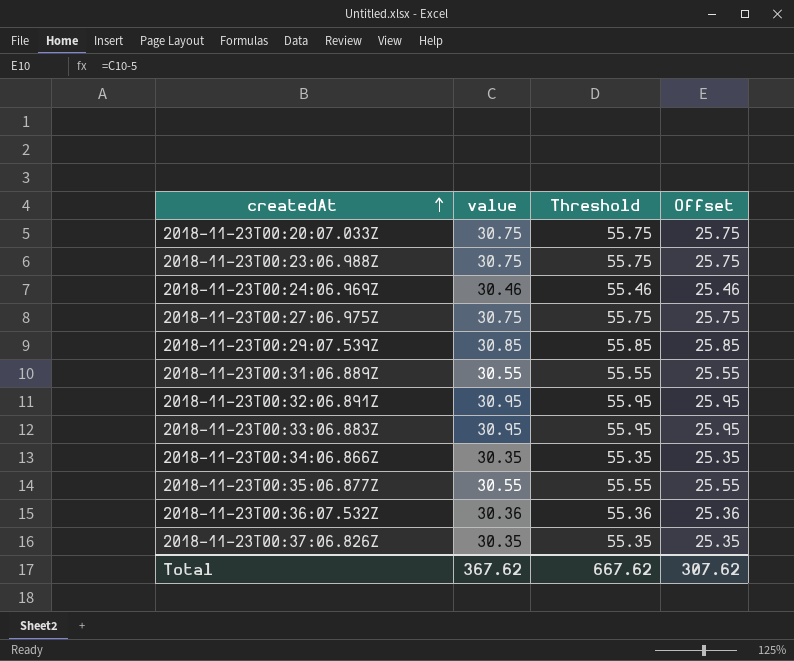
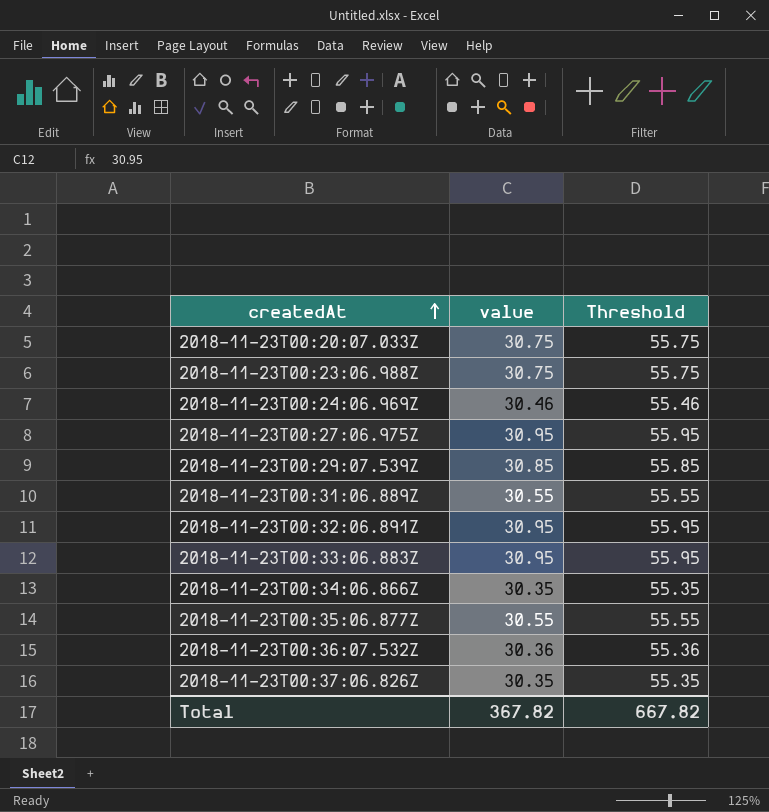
column Offset | formula: [value] - 5 -> none
2018-11-23T00:27:06.975Z | value: 30.75 -> 30.95
2018-11-23T00:27:06.975Z | Threshold: 55.75 -> 55.95
Total | value: 367.62 -> 367.82
Total | Threshold: 667.62 -> 667.82

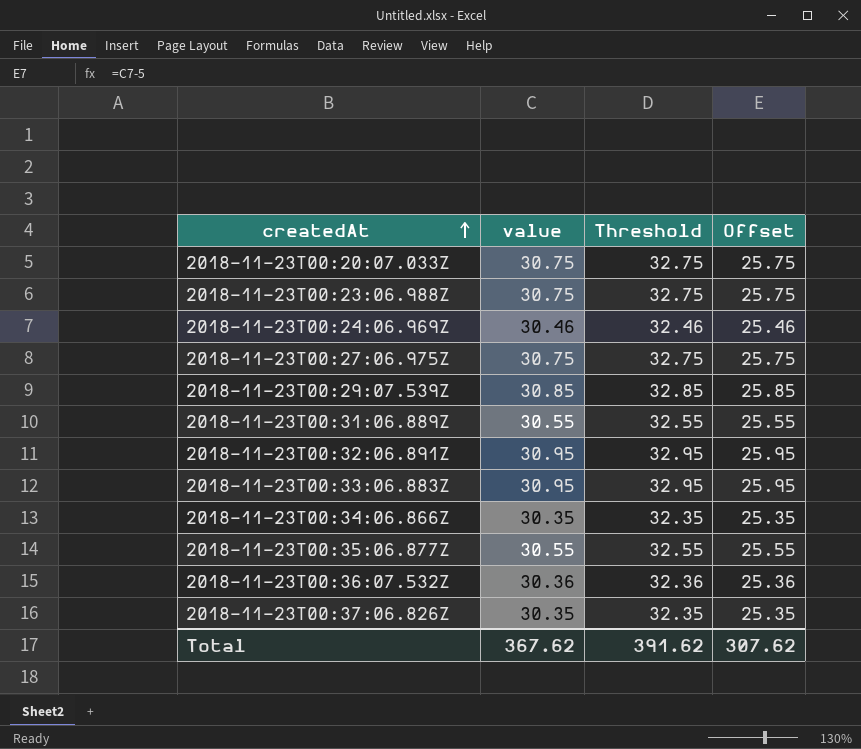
column Threshold | formula: [value] + 25 -> [value] + 2
column Offset | formula: none -> [value] - 5
2018-11-23T00:27:06.975Z | value: 30.95 -> 30.75
Total | value: 367.82 -> 367.62
Total | Threshold: 667.82 -> 391.62

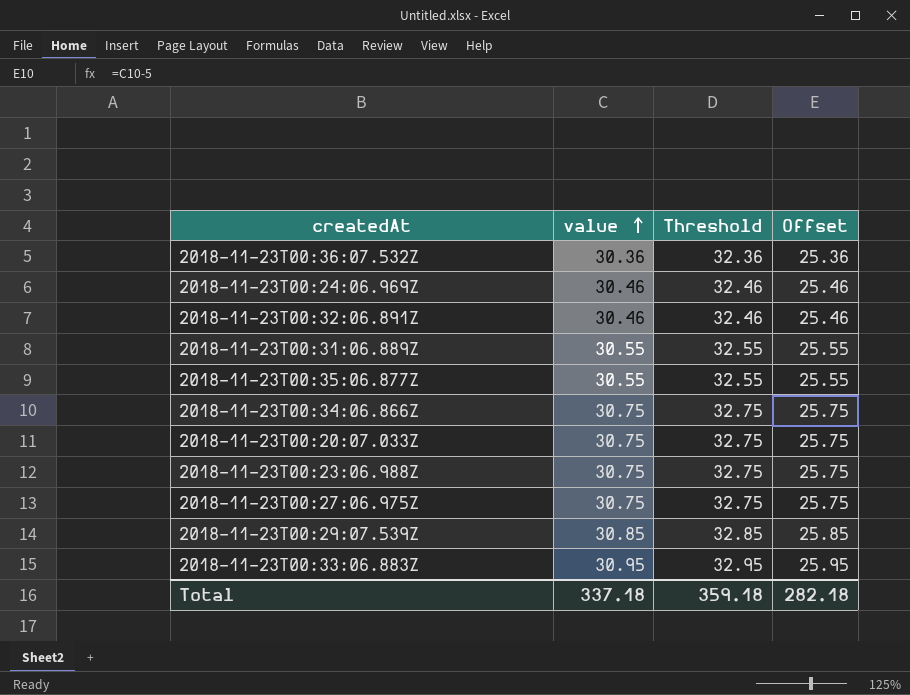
row order: createdAt ascending -> value ascending
row 2018-11-23T00:37:06.826Z: 30.35 | 32.35 | 25.35 -> none
2018-11-23T00:32:06.891Z | value: 30.95 -> 30.46
2018-11-23T00:32:06.891Z | Threshold: 32.95 -> 32.46
2018-11-23T00:32:06.891Z | Offset: 25.95 -> 25.46
2018-11-23T00:34:06.866Z | value: 30.35 -> 30.75
2018-11-23T00:34:06.866Z | Threshold: 32.35 -> 32.75
2018-11-23T00:34:06.866Z | Offset: 25.35 -> 25.75
Total | value: 367.62 -> 337.18
Total | Threshold: 391.62 -> 359.18
Total | Offset: 307.62 -> 282.18

